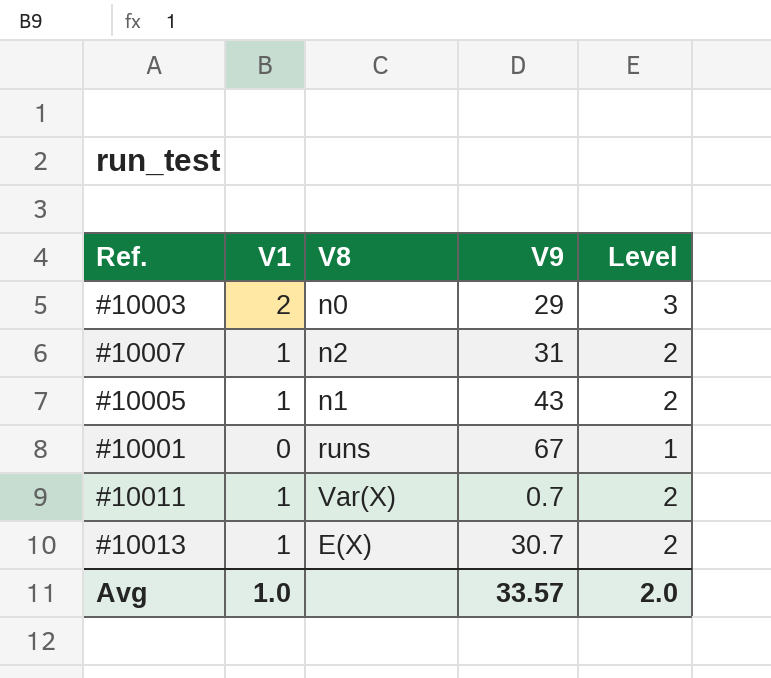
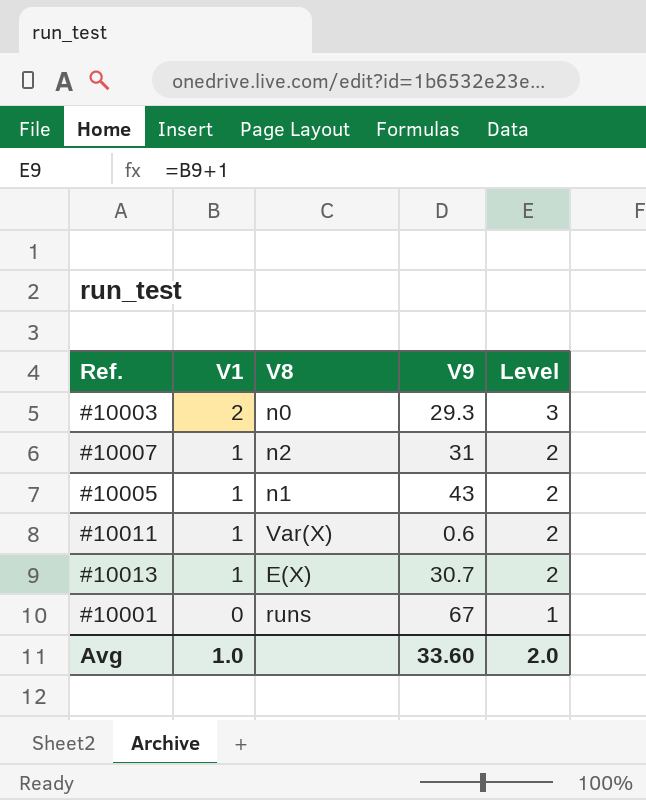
row order: none -> V1 descending
#10003 | V9: 29 -> 29.3
#10011 | V9: 0.7 -> 0.6
Avg | V9: 33.57 -> 33.60

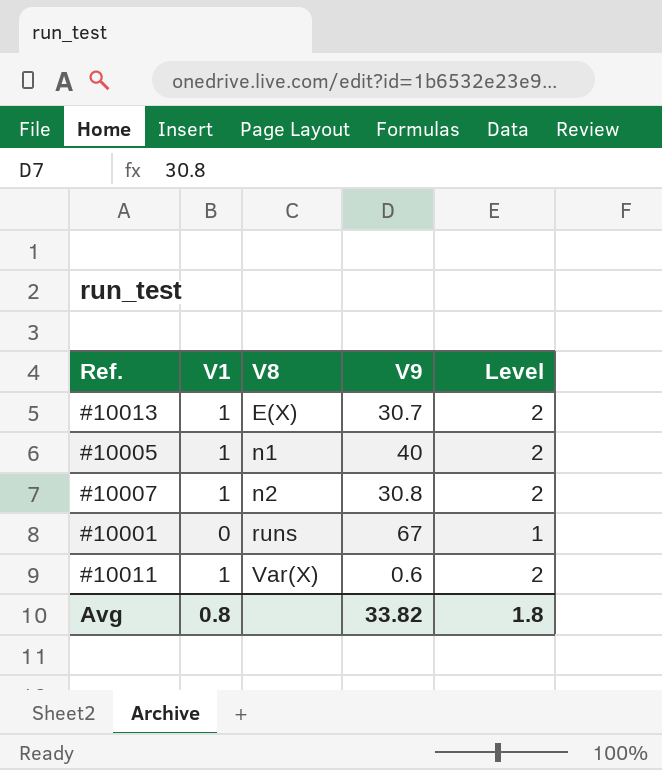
row order: V1 descending -> V8 ascending
row #10003: 2 | n0 | 29.3 | 3 -> none
#10005 | V9: 43 -> 40
#10007 | V9: 31 -> 30.8
Avg | V1: 1.0 -> 0.8
Avg | V9: 33.60 -> 33.82
Avg | Level: 2.0 -> 1.8

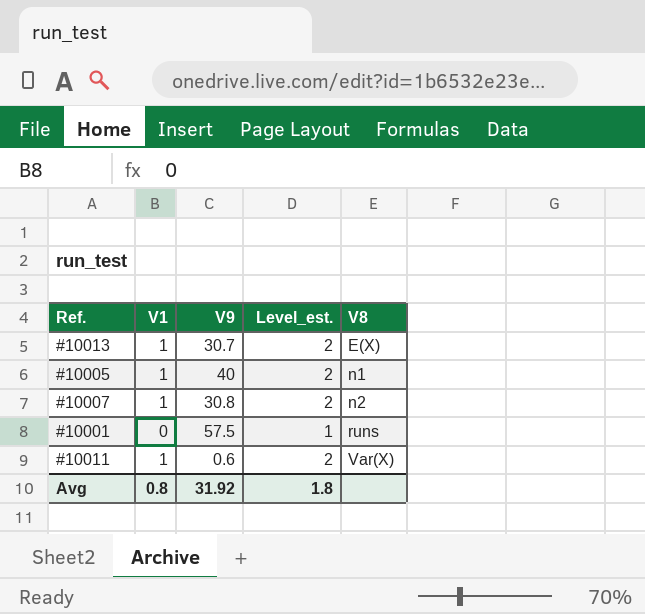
column name: Level -> Level_est.
column V8 | position: 3 -> 5
#10001 | V9: 67 -> 57.5
Avg | V9: 33.82 -> 31.92

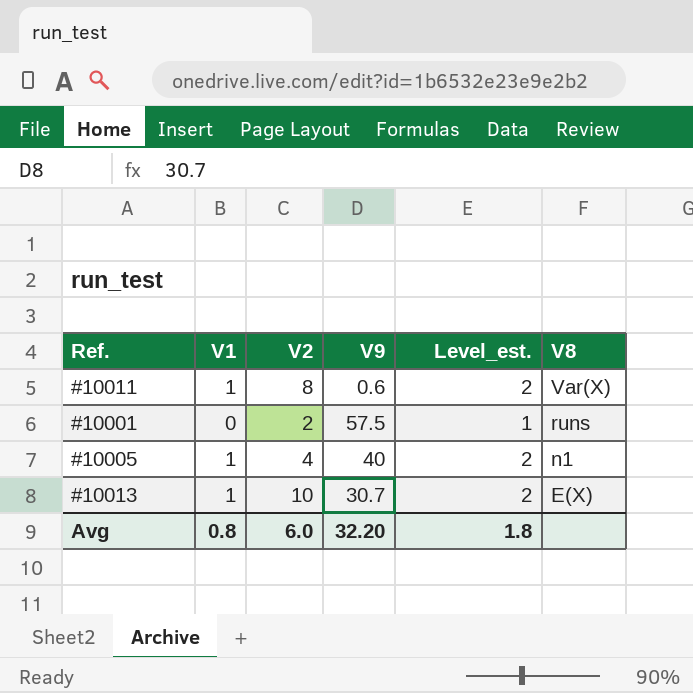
row order: V8 ascending -> V8 descending
column V2 | position: none -> 3
row #10007: 1 | 30.8 | 2 | n2 -> none
Avg | V9: 31.92 -> 32.20

